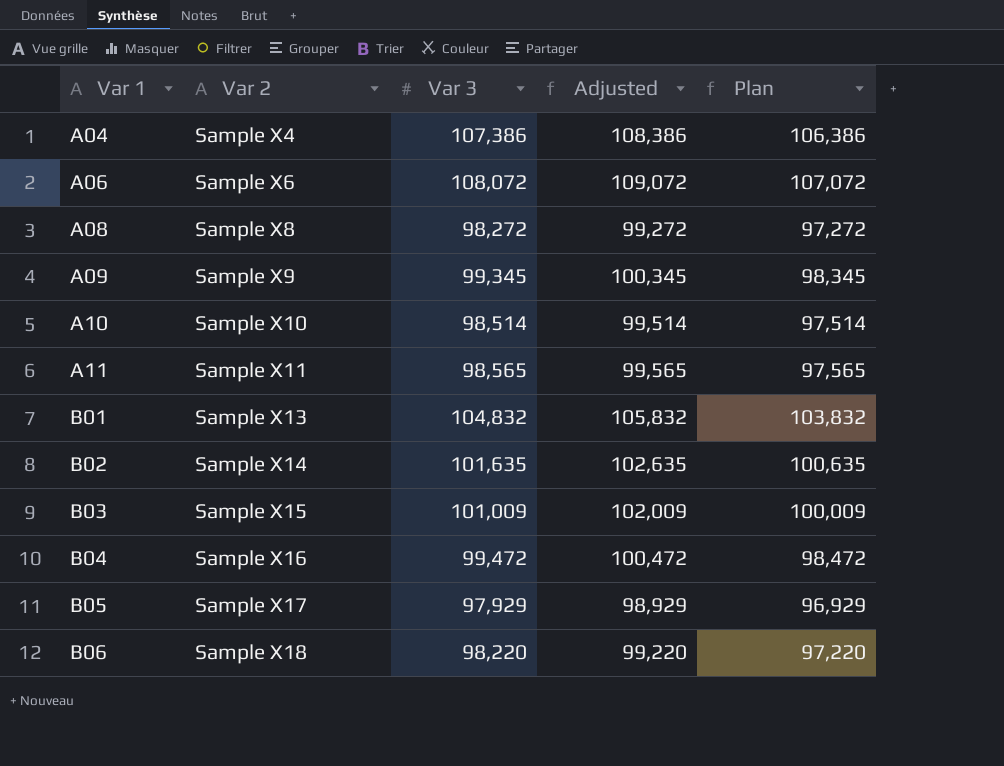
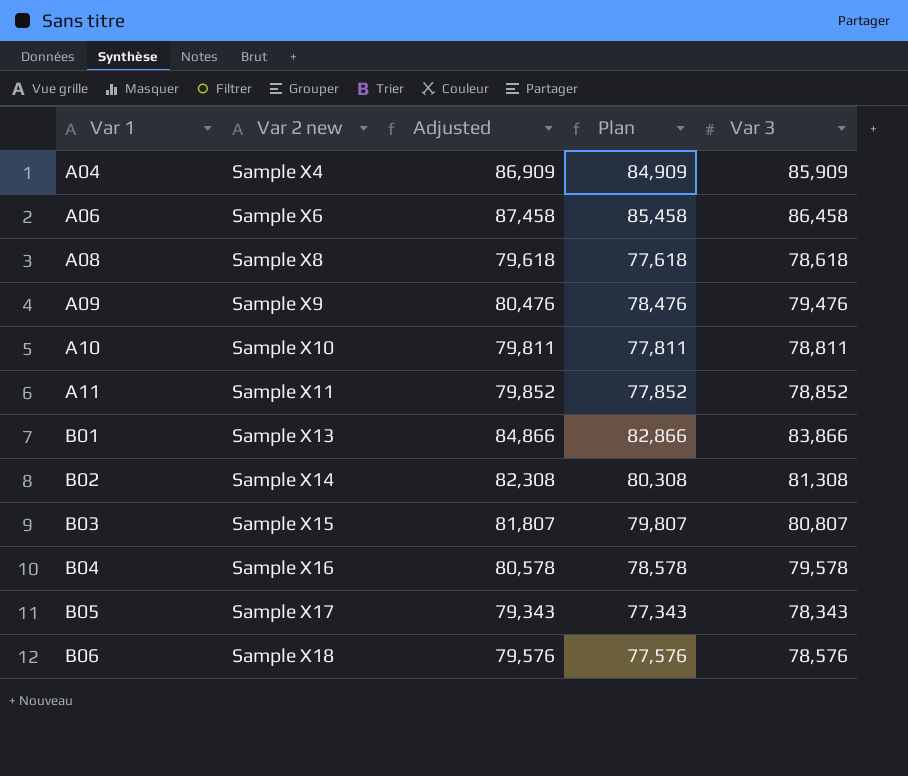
column name: Var 2 -> Var 2 new
column Var 3 | position: 3 -> 5
A04 | Adjusted: 108,386 -> 86,909
A04 | Plan: 106,386 -> 84,909
A04 | Var 3: 107,386 -> 85,909
A06 | Adjusted: 109,072 -> 87,458
A06 | Plan: 107,072 -> 85,458
A06 | Var 3: 108,072 -> 86,458
A08 | Adjusted: 99,272 -> 79,618
A08 | Plan: 97,272 -> 77,618
A08 | Var 3: 98,272 -> 78,618
A09 | Adjusted: 100,345 -> 80,476
A09 | Plan: 98,345 -> 78,476
A09 | Var 3: 99,345 -> 79,476
A10 | Adjusted: 99,514 -> 79,811
A10 | Plan: 97,514 -> 77,811
A10 | Var 3: 98,514 -> 78,811
A11 | Adjusted: 99,565 -> 79,852
A11 | Plan: 97,565 -> 77,852
A11 | Var 3: 98,565 -> 78,852
B01 | Adjusted: 105,832 -> 84,866
B01 | Plan: 103,832 -> 82,866
B01 | Var 3: 104,832 -> 83,866
B02 | Adjusted: 102,635 -> 82,308
B02 | Plan: 100,635 -> 80,308
B02 | Var 3: 101,635 -> 81,308
B03 | Adjusted: 102,009 -> 81,807
B03 | Plan: 100,009 -> 79,807
B03 | Var 3: 101,009 -> 80,807
B04 | Adjusted: 100,472 -> 80,578
B04 | Plan: 98,472 -> 78,578
B04 | Var 3: 99,472 -> 79,578
B05 | Adjusted: 98,929 -> 79,343
B05 | Plan: 96,929 -> 77,343
B05 | Var 3: 97,929 -> 78,343
B06 | Adjusted: 99,220 -> 79,576
B06 | Plan: 97,220 -> 77,576
B06 | Var 3: 98,220 -> 78,576

